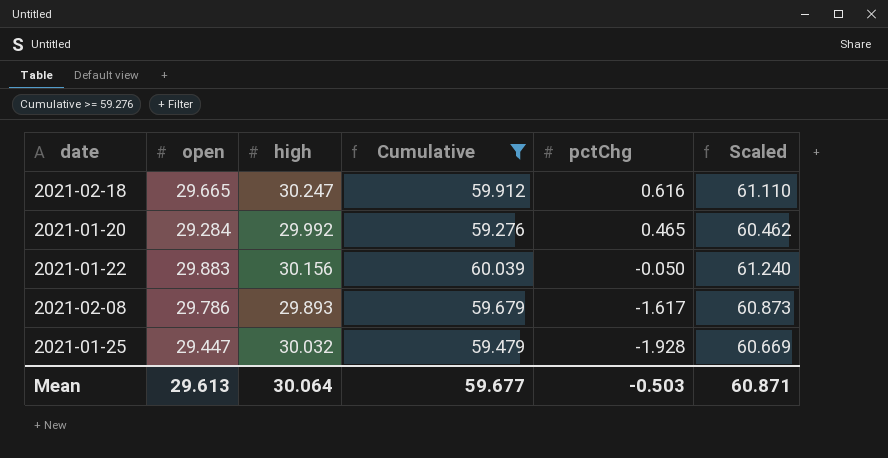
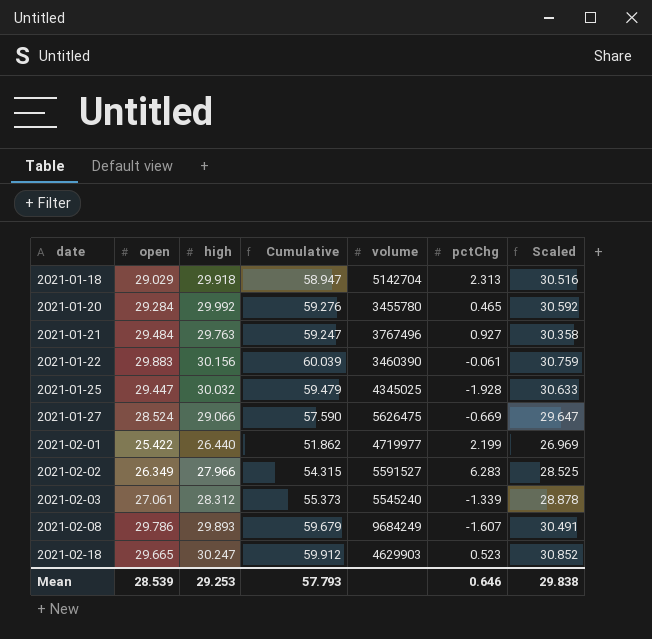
filter: Cumulative >= 59.276 -> none
row order: pctChg descending -> date ascending
column volume | position: none -> 5
column Scaled | formula: [Cumulative] * 1.02 -> [high] * 1.02
2021-01-22 | pctChg: -0.050 -> -0.061
2021-02-08 | pctChg: -1.617 -> -1.607
2021-02-18 | pctChg: 0.616 -> 0.523
Mean | open: 29.613 -> 28.539
Mean | high: 30.064 -> 29.253
Mean | Cumulative: 59.677 -> 57.793
Mean | pctChg: -0.503 -> 0.646
Mean | Scaled: 60.871 -> 29.838

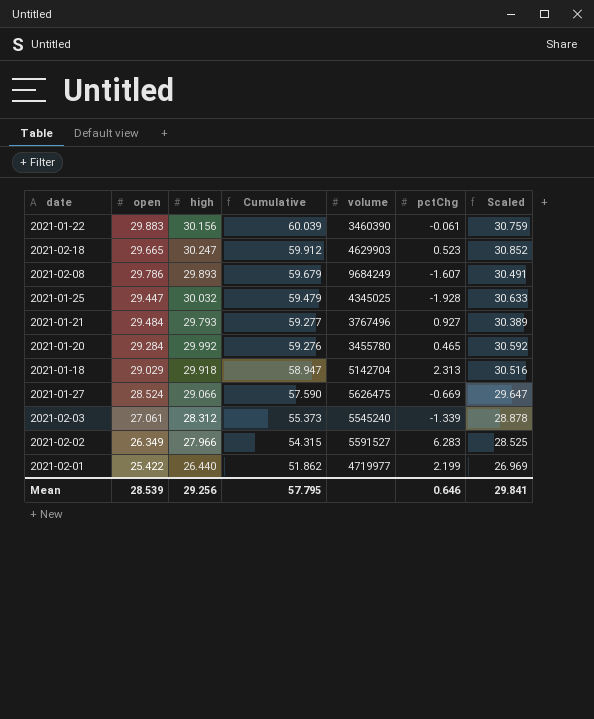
row order: date ascending -> Cumulative descending
2021-01-21 | high: 29.763 -> 29.793
2021-01-21 | Cumulative: 59.247 -> 59.277
2021-01-21 | Scaled: 30.358 -> 30.389
Mean | high: 29.253 -> 29.256
Mean | Cumulative: 57.793 -> 57.795
Mean | Scaled: 29.838 -> 29.841

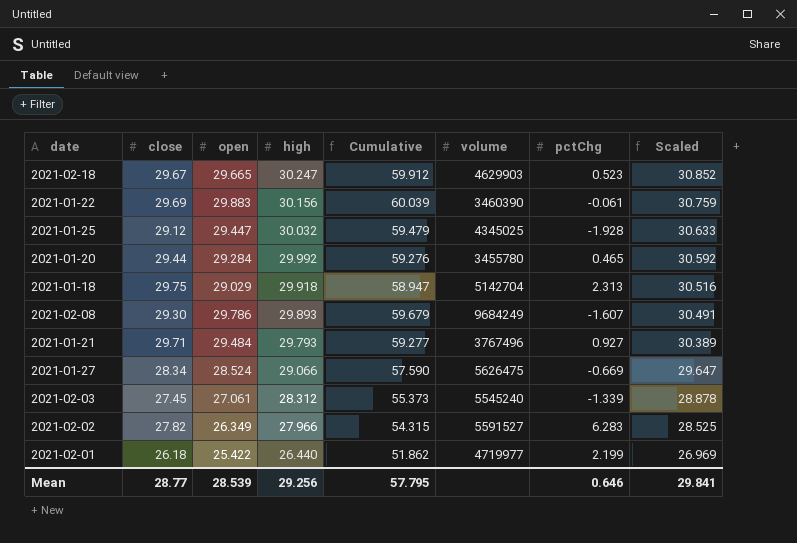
row order: Cumulative descending -> high descending
column close | position: none -> 2

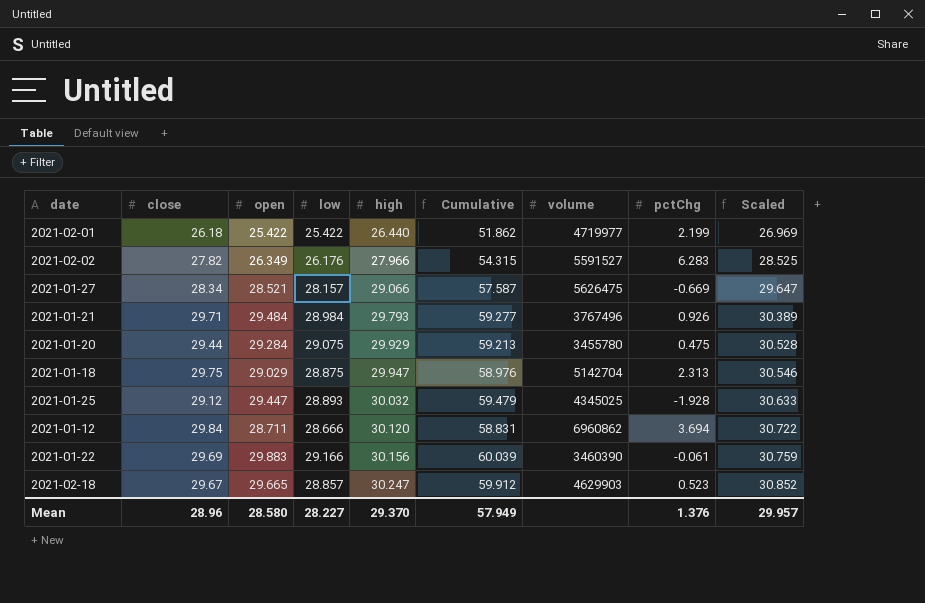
row order: high descending -> high ascending
column low | position: none -> 4
row 2021-02-08: 29.30 | 29.786 | 29.893 | 59.679 | 9684249 | -1.607 | 30.491 -> none
row 2021-02-03: 27.45 | 27.061 | 28.312 | 55.373 | 5545240 | -1.339 | 28.878 -> none
2021-01-27 | open: 28.524 -> 28.521
2021-01-27 | Cumulative: 57.590 -> 57.587
2021-01-21 | pctChg: 0.927 -> 0.926
2021-01-20 | high: 29.992 -> 29.929
2021-01-20 | Cumulative: 59.276 -> 59.213
2021-01-20 | pctChg: 0.465 -> 0.475
2021-01-20 | Scaled: 30.592 -> 30.528
2021-01-18 | high: 29.918 -> 29.947
2021-01-18 | Cumulative: 58.947 -> 58.976
2021-01-18 | Scaled: 30.516 -> 30.546
row 2021-01-12: none -> 29.84 | 28.711 | 28.666 | 30.120 | 58.831 | 6960862 | 3.694 | 30.722
Mean | close: 28.77 -> 28.96
Mean | open: 28.539 -> 28.580
Mean | high: 29.256 -> 29.370
Mean | Cumulative: 57.795 -> 57.949
Mean | pctChg: 0.646 -> 1.376
Mean | Scaled: 29.841 -> 29.957

